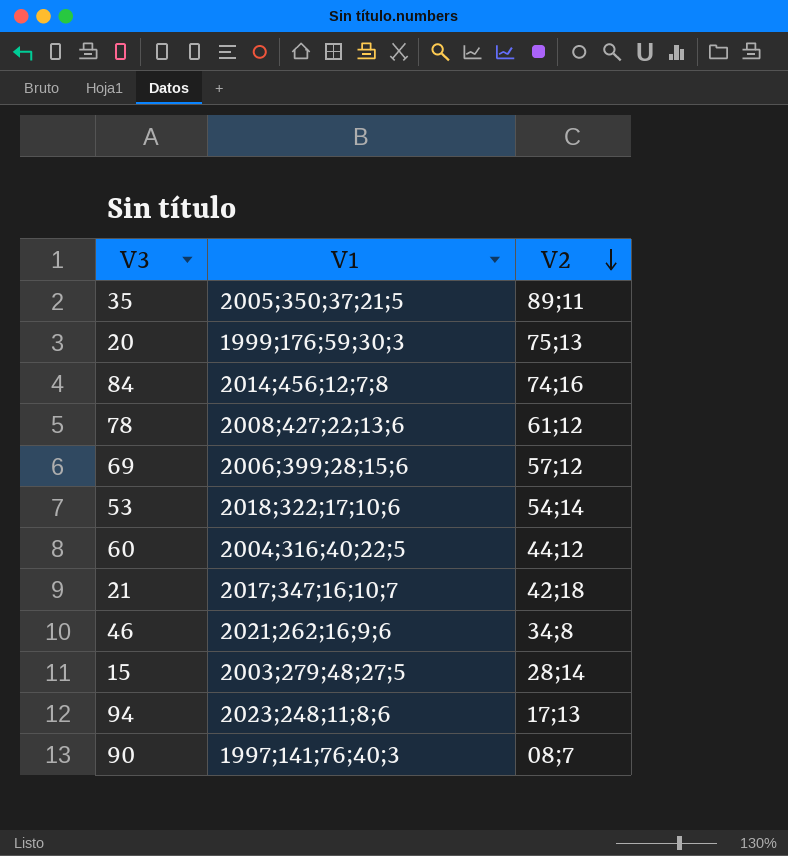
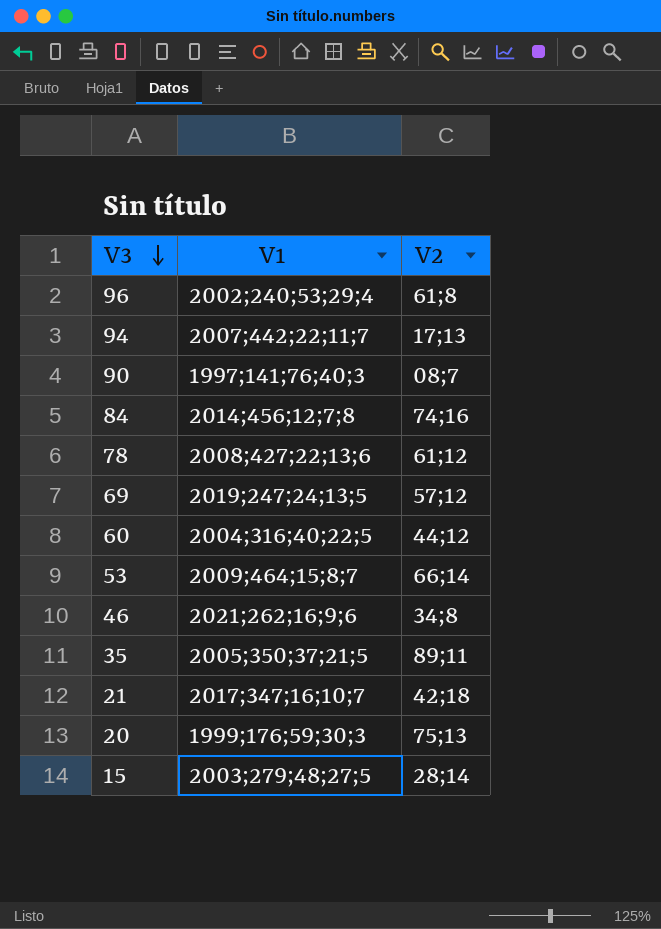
row order: V2 descending -> V3 descending
row 96: none -> 2002;240;53;29;4 | 61;8
94 | V1: 2023;248;11;8;6 -> 2007;442;22;11;7
69 | V1: 2006;399;28;15;6 -> 2019;247;24;13;5
53 | V1: 2018;322;17;10;6 -> 2009;464;15;8;7
53 | V2: 54;14 -> 66;14

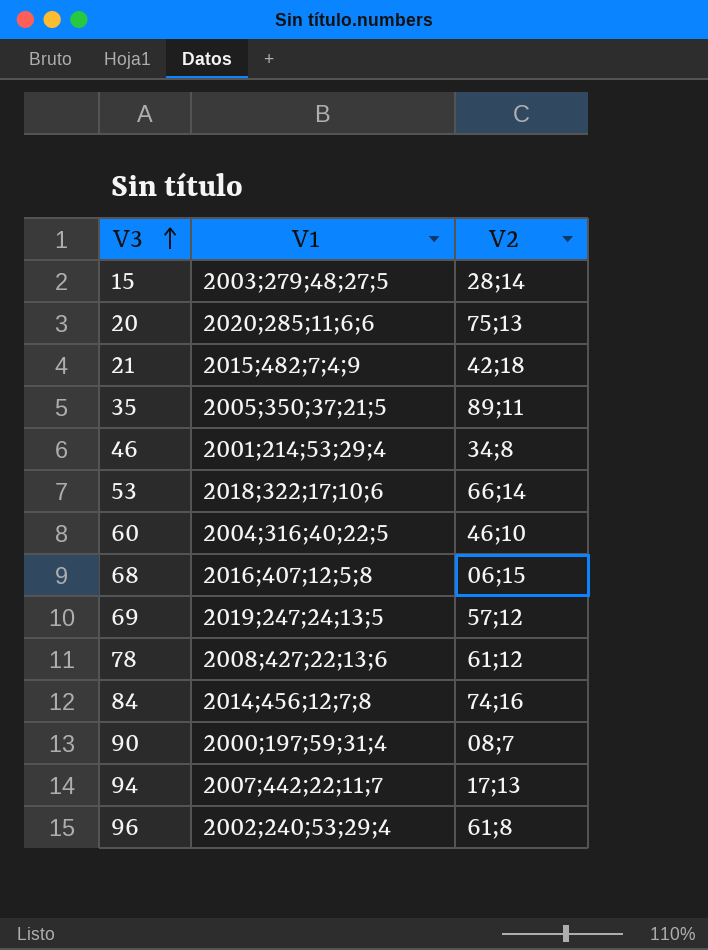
row order: V3 descending -> V3 ascending
20 | V1: 1999;176;59;30;3 -> 2020;285;11;6;6
21 | V1: 2017;347;16;10;7 -> 2015;482;7;4;9
46 | V1: 2021;262;16;9;6 -> 2001;214;53;29;4
53 | V1: 2009;464;15;8;7 -> 2018;322;17;10;6
60 | V2: 44;12 -> 46;10
row 68: none -> 2016;407;12;5;8 | 06;15
90 | V1: 1997;141;76;40;3 -> 2000;197;59;31;4

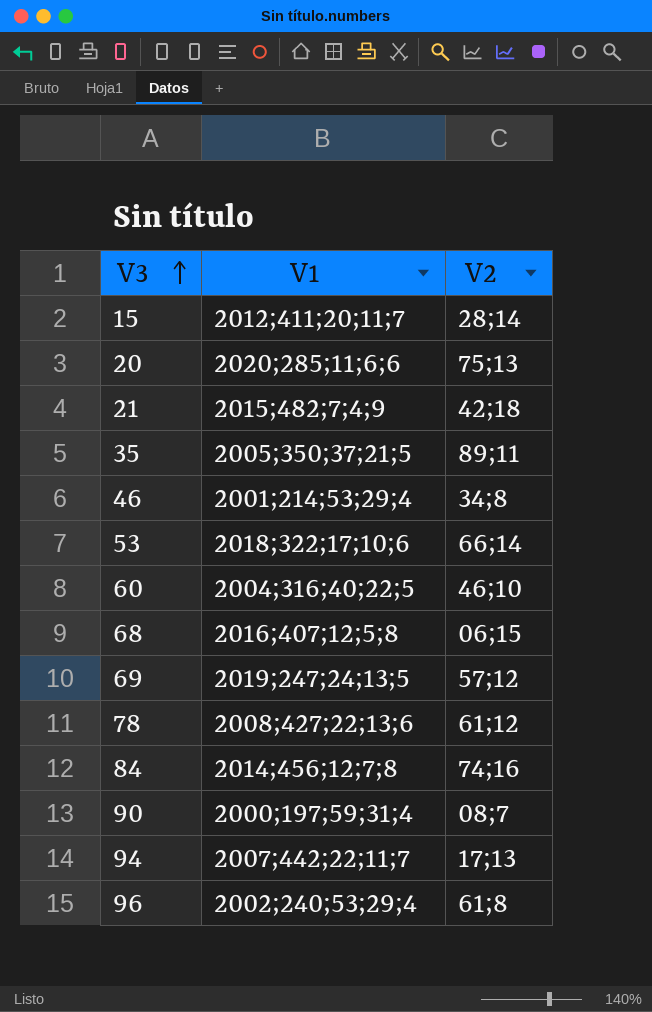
15 | V1: 2003;279;48;27;5 -> 2012;411;20;11;7

